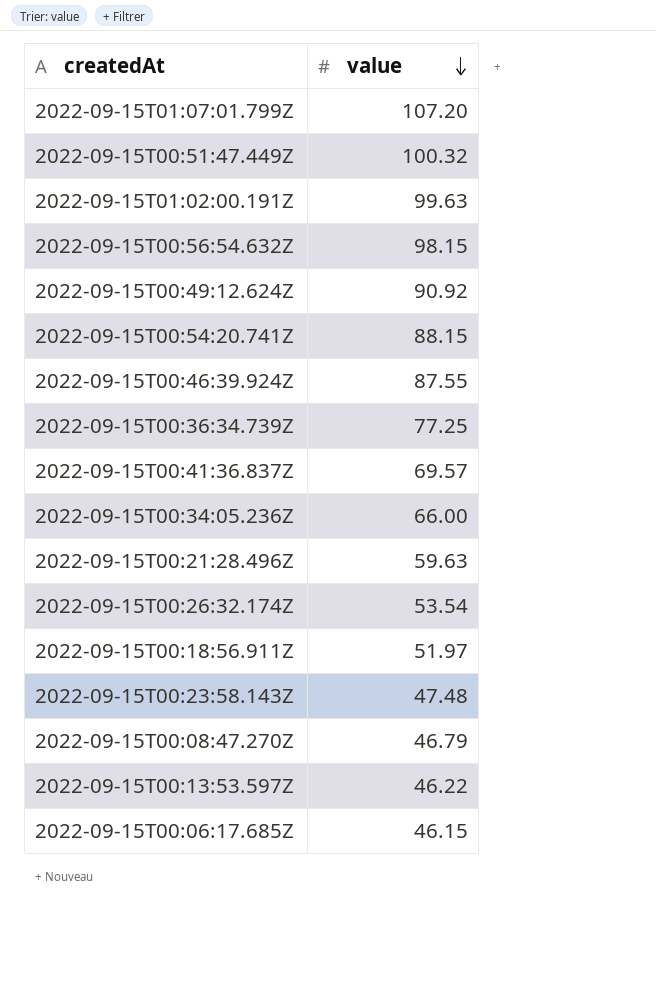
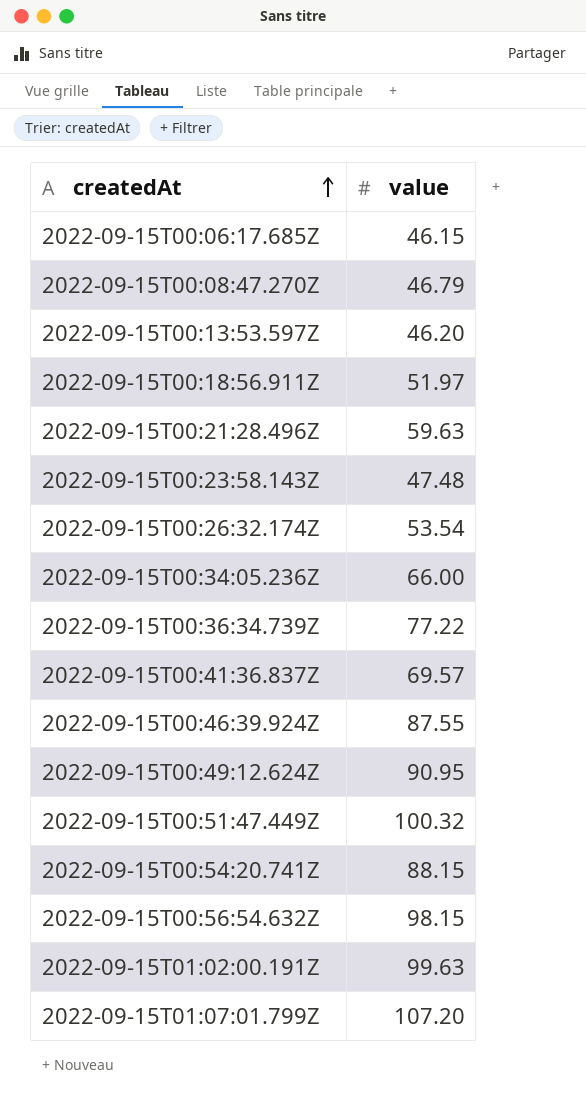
row order: value descending -> createdAt ascending
2022-09-15T00:13:53.597Z | value: 46.22 -> 46.20
2022-09-15T00:36:34.739Z | value: 77.25 -> 77.22
2022-09-15T00:49:12.624Z | value: 90.92 -> 90.95

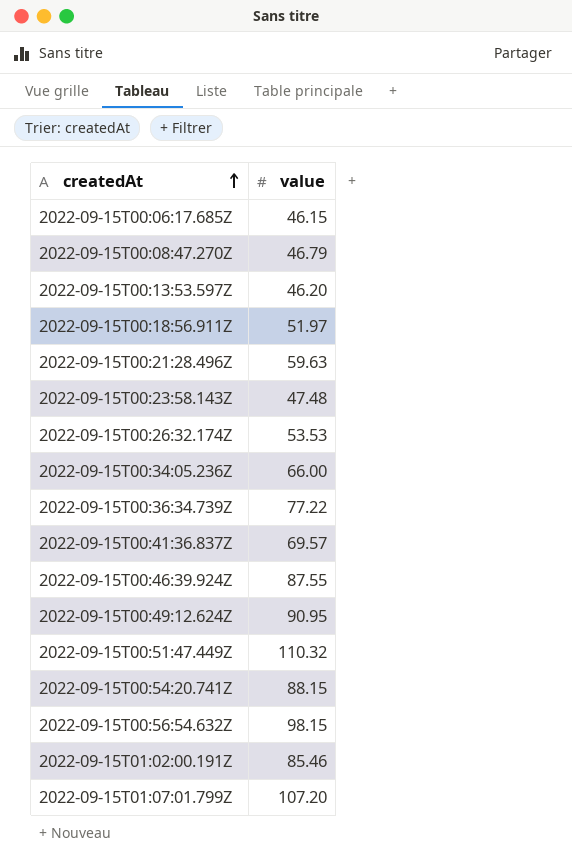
2022-09-15T00:26:32.174Z | value: 53.54 -> 53.53
2022-09-15T00:51:47.449Z | value: 100.32 -> 110.32
2022-09-15T01:02:00.191Z | value: 99.63 -> 85.46

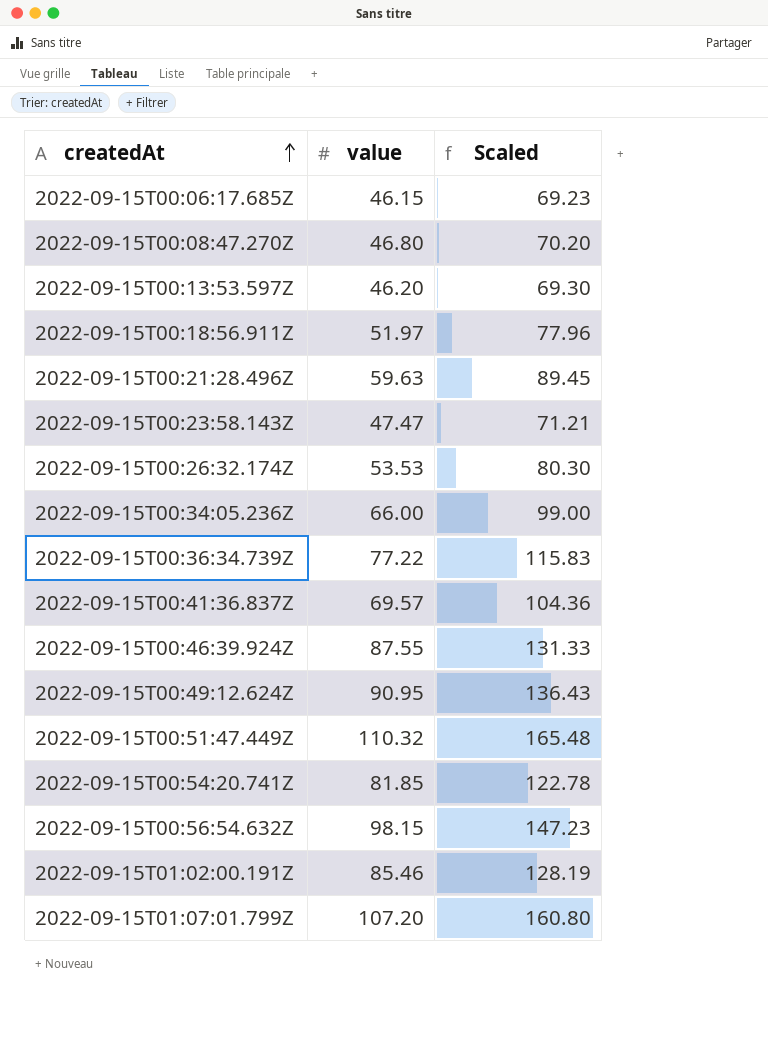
column Scaled | formula: none -> [value] * 1.5
2022-09-15T00:08:47.270Z | value: 46.79 -> 46.80
2022-09-15T00:23:58.143Z | value: 47.48 -> 47.47
2022-09-15T00:54:20.741Z | value: 88.15 -> 81.85

